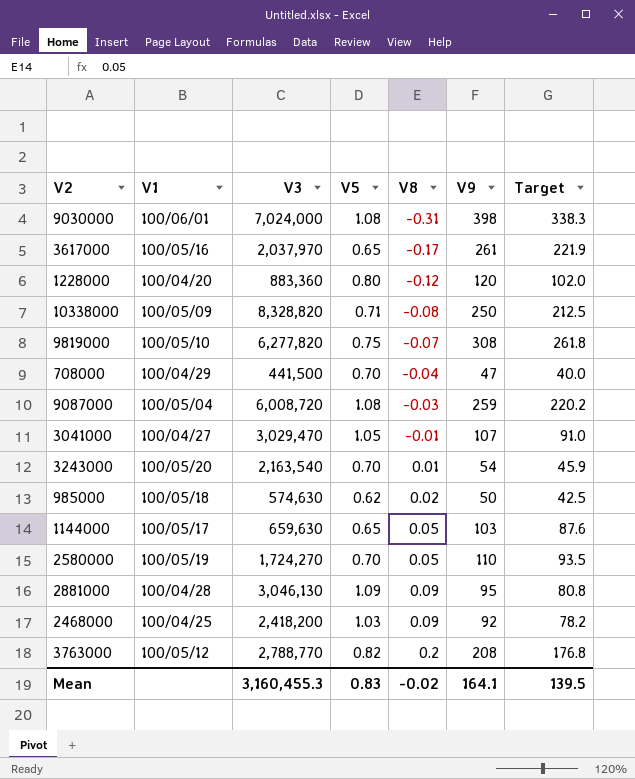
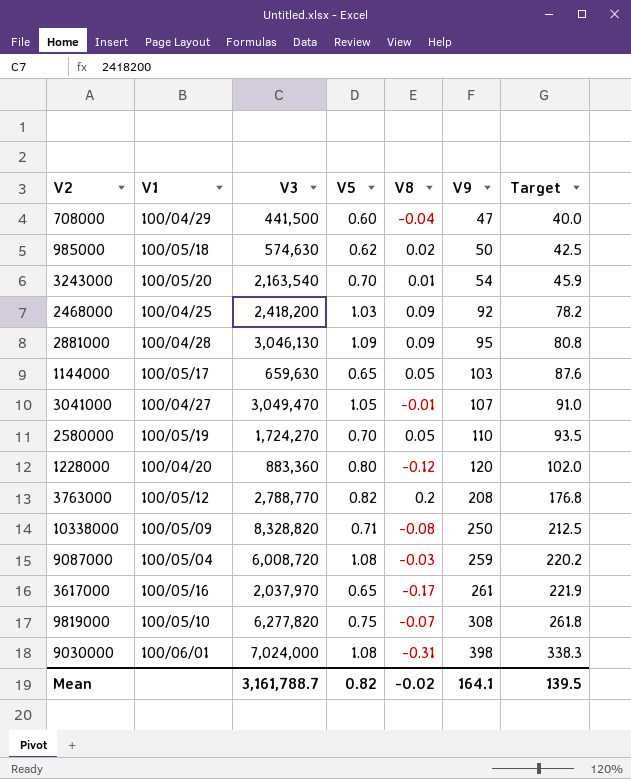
row order: V8 ascending -> V9 ascending
708000 | V5: 0.70 -> 0.60
3041000 | V3: 3,029,470 -> 3,049,470
Mean | V3: 3,160,455.3 -> 3,161,788.7
Mean | V5: 0.83 -> 0.82

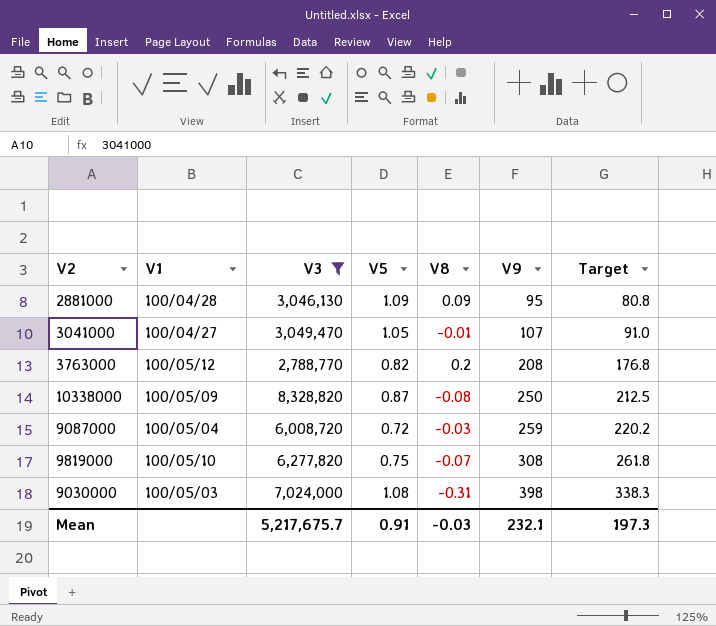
filter: none -> V3 >= 2,788,770
10338000 | V5: 0.71 -> 0.87
9087000 | V5: 1.08 -> 0.72
9030000 | V1: 100/06/01 -> 100/05/03
Mean | V3: 3,161,788.7 -> 5,217,675.7
Mean | V5: 0.82 -> 0.91
Mean | V8: -0.02 -> -0.03
Mean | V9: 164.1 -> 232.1
Mean | Target: 139.5 -> 197.3

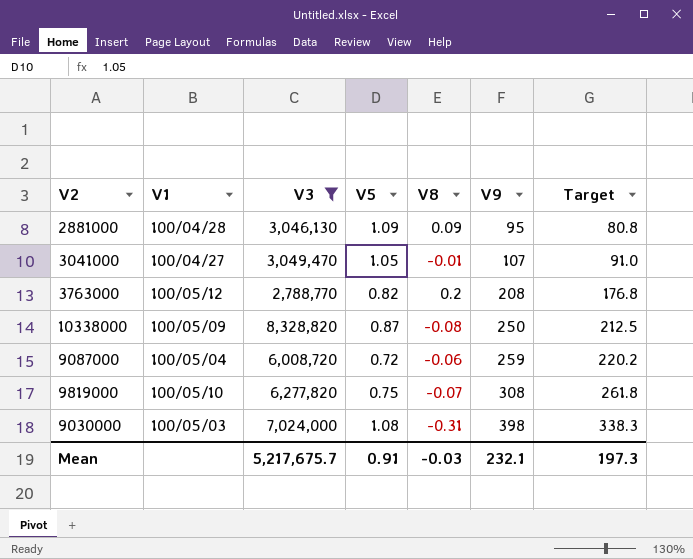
9087000 | V8: -0.03 -> -0.06

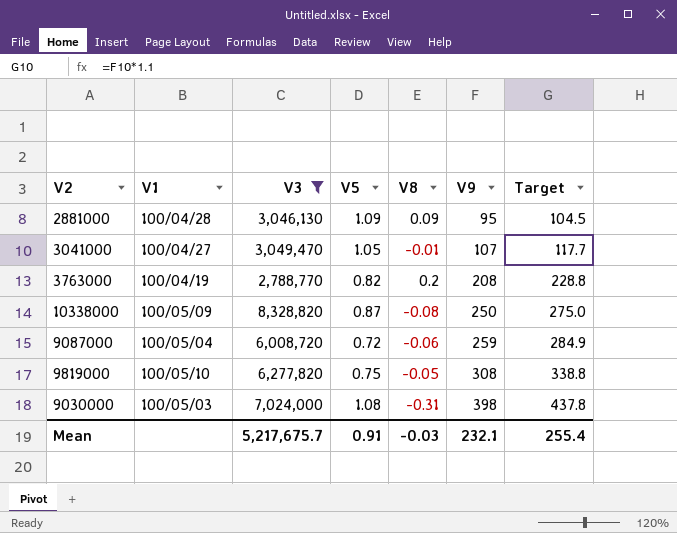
column Target | formula: [V9] * 0.85 -> [V9] * 1.1
3763000 | V1: 100/05/12 -> 100/04/19
9819000 | V8: -0.07 -> -0.05
Mean | Target: 197.3 -> 255.4

